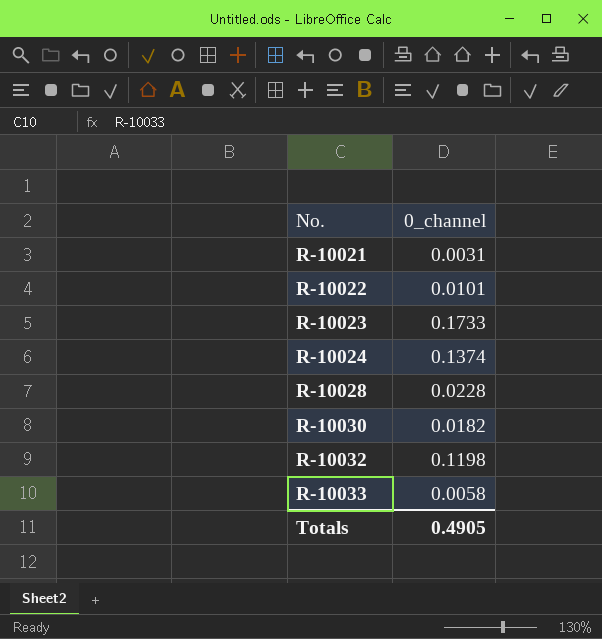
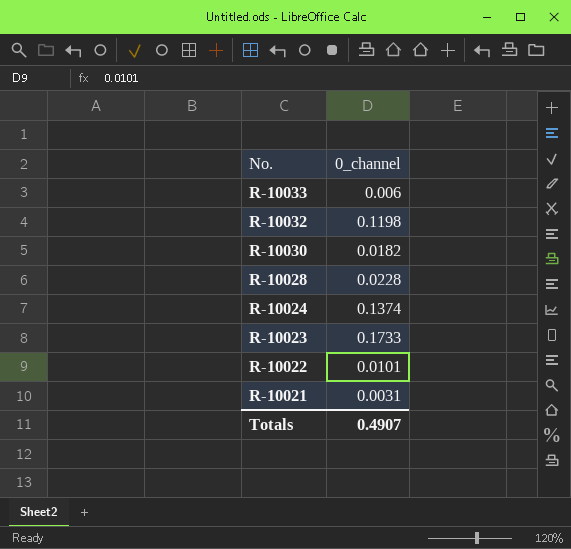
row order: No. ascending -> No. descending
R-10033 | 0_channel: 0.0058 -> 0.006
Totals | 0_channel: 0.4905 -> 0.4907

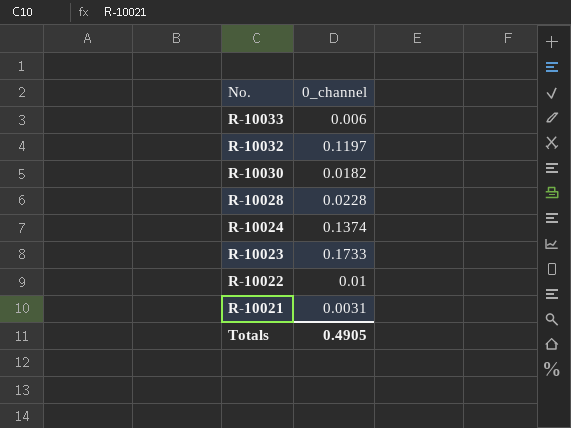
R-10032 | 0_channel: 0.1198 -> 0.1197
R-10022 | 0_channel: 0.0101 -> 0.01
Totals | 0_channel: 0.4907 -> 0.4905

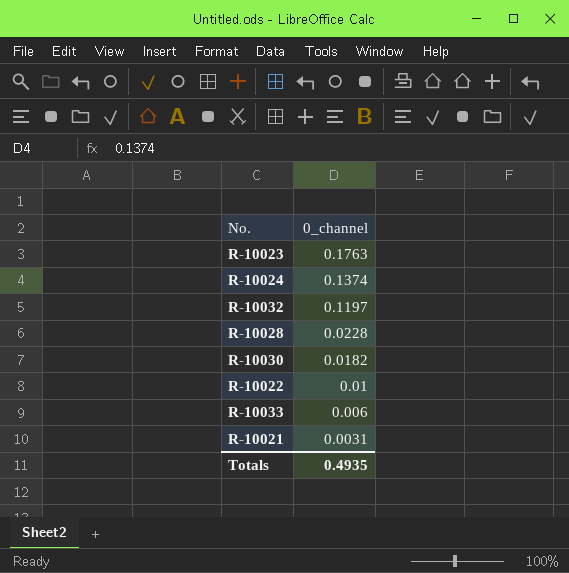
row order: No. descending -> 0_channel descending
R-10023 | 0_channel: 0.1733 -> 0.1763
Totals | 0_channel: 0.4905 -> 0.4935

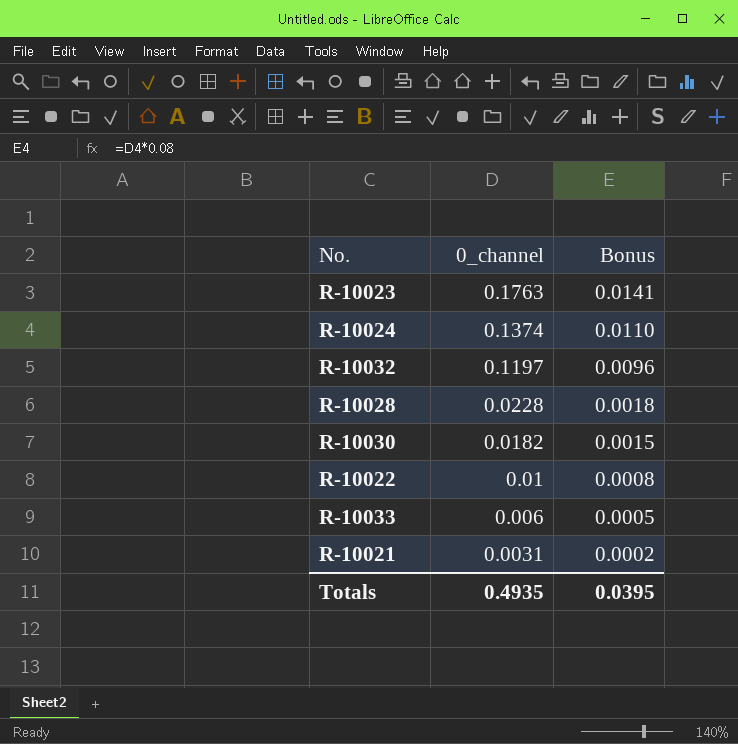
column Bonus | formula: none -> [0_channel] * 0.08

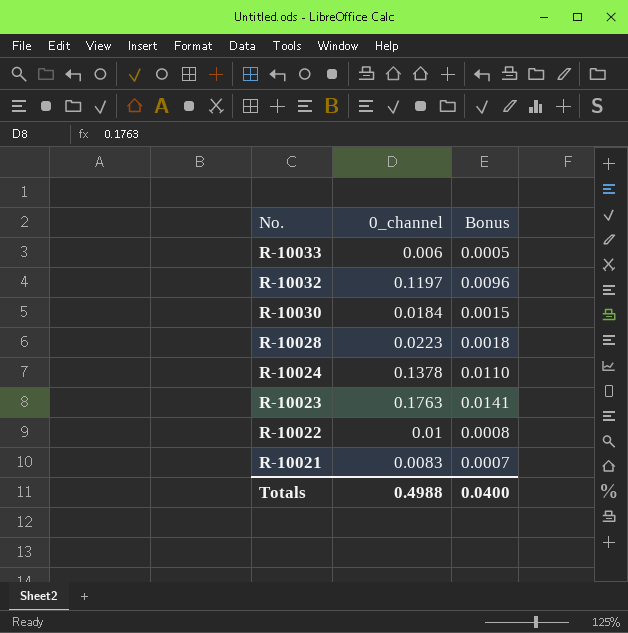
row order: 0_channel descending -> No. descending
R-10030 | 0_channel: 0.0182 -> 0.0184
R-10028 | 0_channel: 0.0228 -> 0.0223
R-10024 | 0_channel: 0.1374 -> 0.1378
R-10021 | 0_channel: 0.0031 -> 0.0083
R-10021 | Bonus: 0.0002 -> 0.0007
Totals | 0_channel: 0.4935 -> 0.4988
Totals | Bonus: 0.0395 -> 0.0400

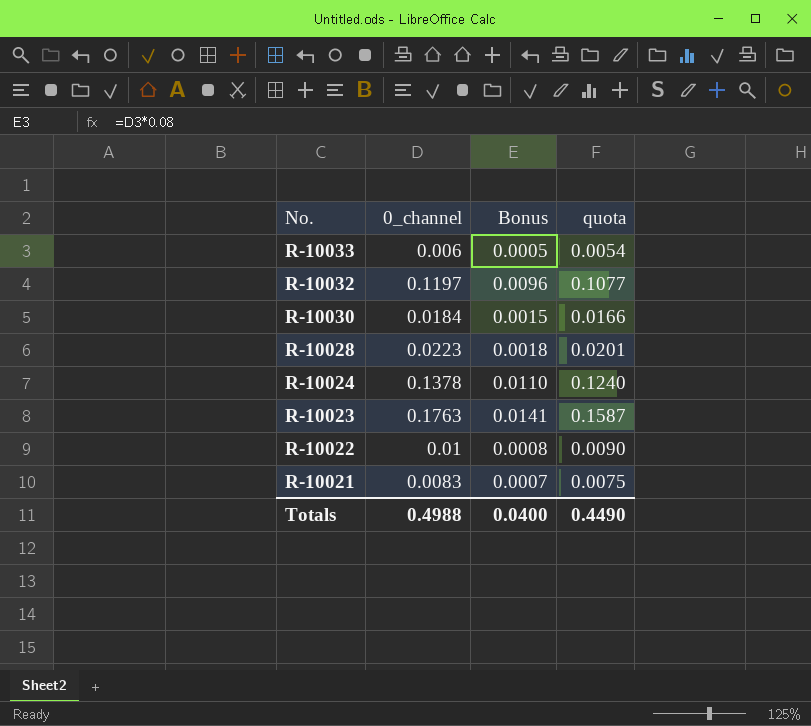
column quota | formula: none -> [0_channel] * 0.9

